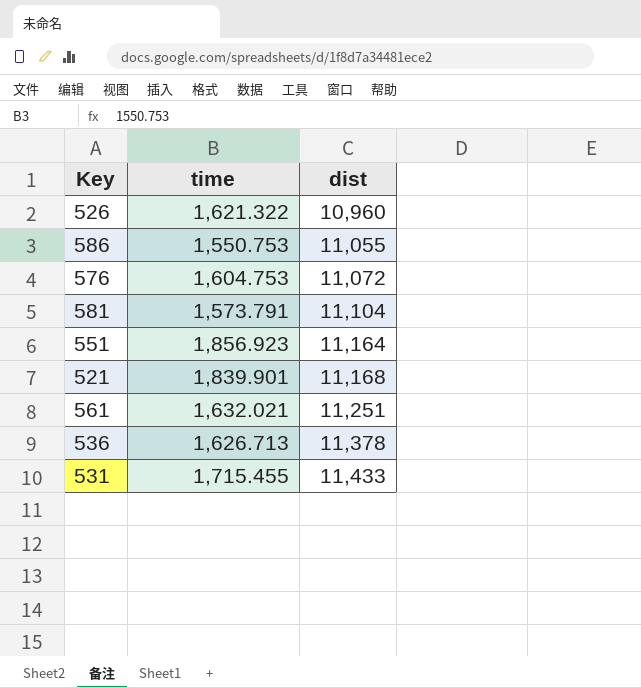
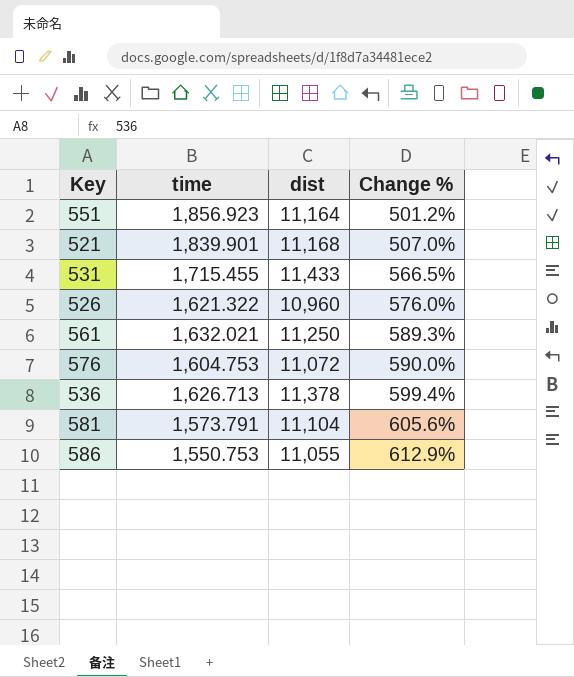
row order: dist ascending -> Change % ascending
column Change % | formula: none -> ([dist] - [time]) / [time]
561 | dist: 11,251 -> 11,250

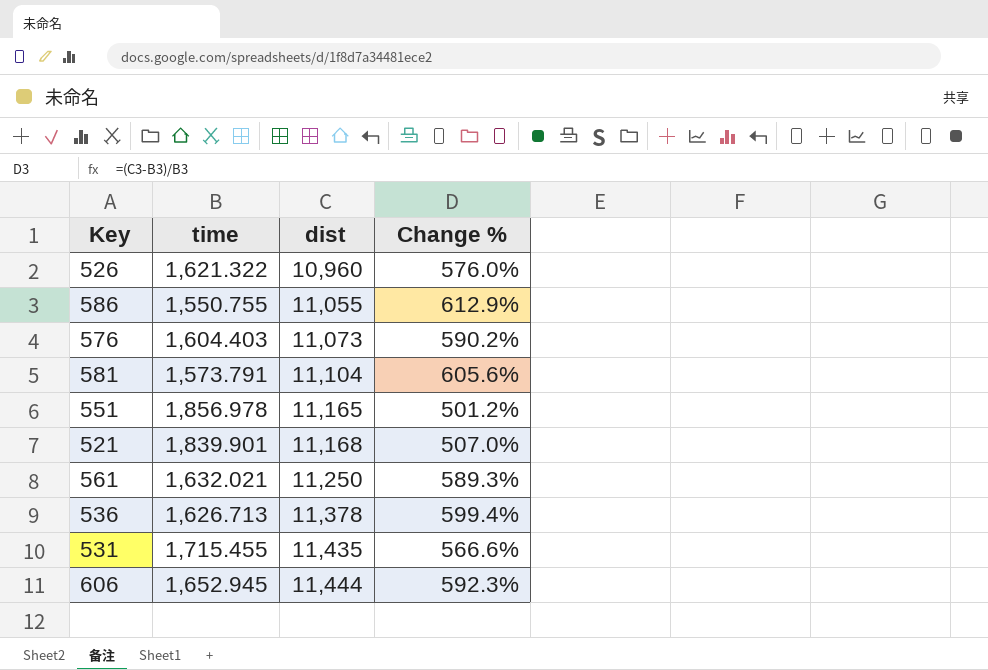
row order: Change % ascending -> dist ascending
586 | time: 1,550.753 -> 1,550.755
576 | time: 1,604.753 -> 1,604.403
576 | dist: 11,072 -> 11,073
576 | Change %: 590.0% -> 590.2%
551 | time: 1,856.923 -> 1,856.978
551 | dist: 11,164 -> 11,165
531 | dist: 11,433 -> 11,435
531 | Change %: 566.5% -> 566.6%
row 606: none -> 1,652.945 | 11,444 | 592.3%

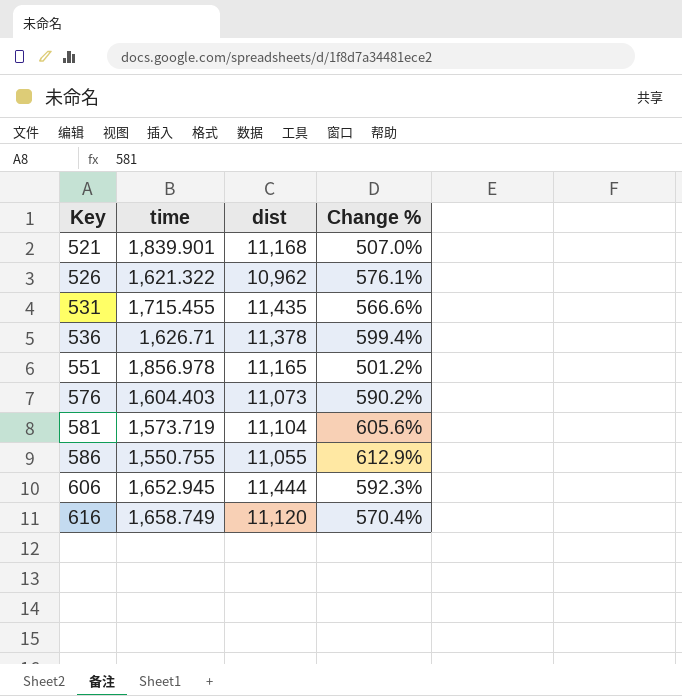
row order: dist ascending -> Key ascending
row 561: 1,632.021 | 11,250 | 589.3% -> none
526 | dist: 10,960 -> 10,962
526 | Change %: 576.0% -> 576.1%
536 | time: 1,626.713 -> 1,626.71
581 | time: 1,573.791 -> 1,573.719
row 616: none -> 1,658.749 | 11,120 | 570.4%

